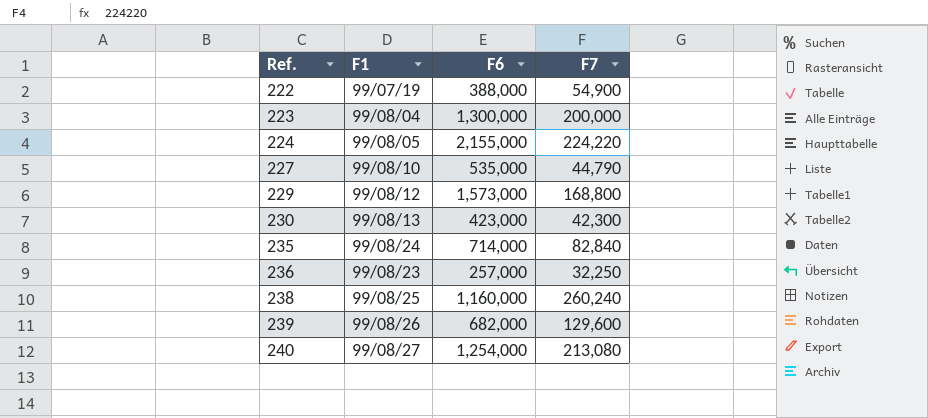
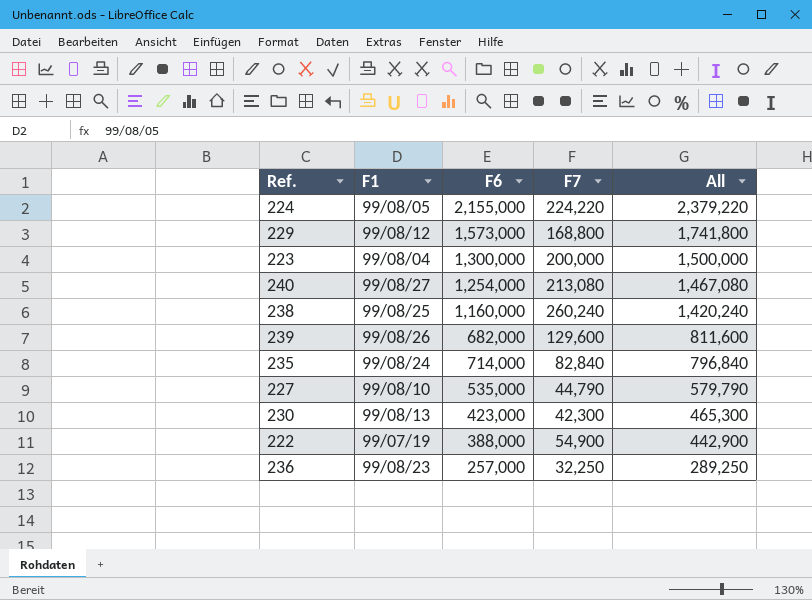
row order: Ref. ascending -> All descending
column All | formula: none -> [F6] + [F7]

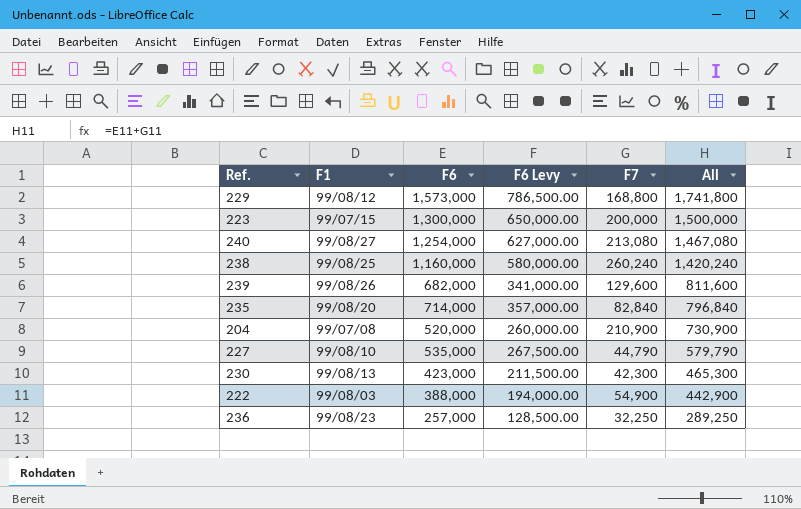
column F6 Levy | formula: none -> [F6] * 0.5
row 224: 99/08/05 | 2,155,000 | 224,220 | 2,379,220 -> none
223 | F1: 99/08/04 -> 99/07/15
235 | F1: 99/08/24 -> 99/08/20
row 204: none -> 99/07/08 | 520,000 | 260,000.00 | 210,900 | 730,900
222 | F1: 99/07/19 -> 99/08/03

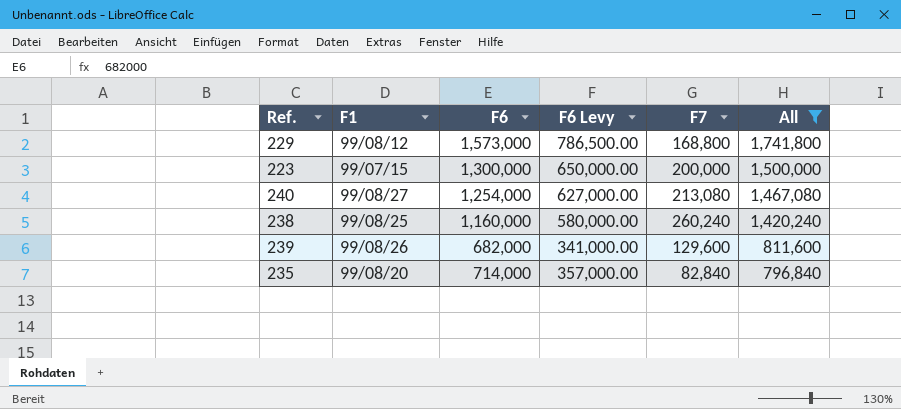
filter: none -> All >= 796,840

